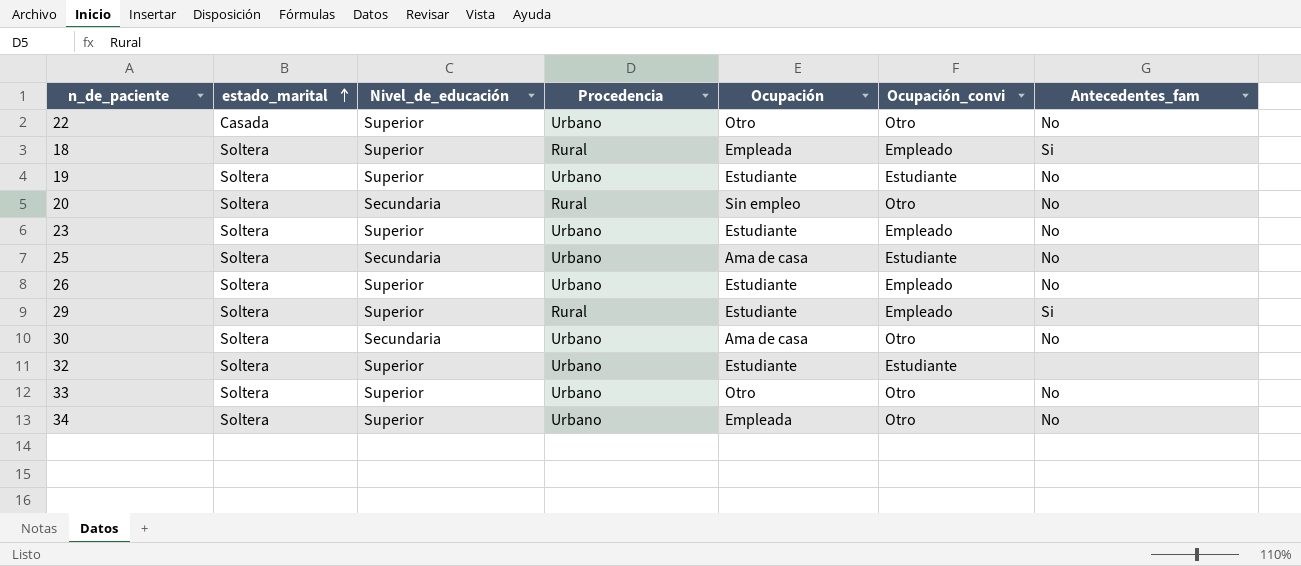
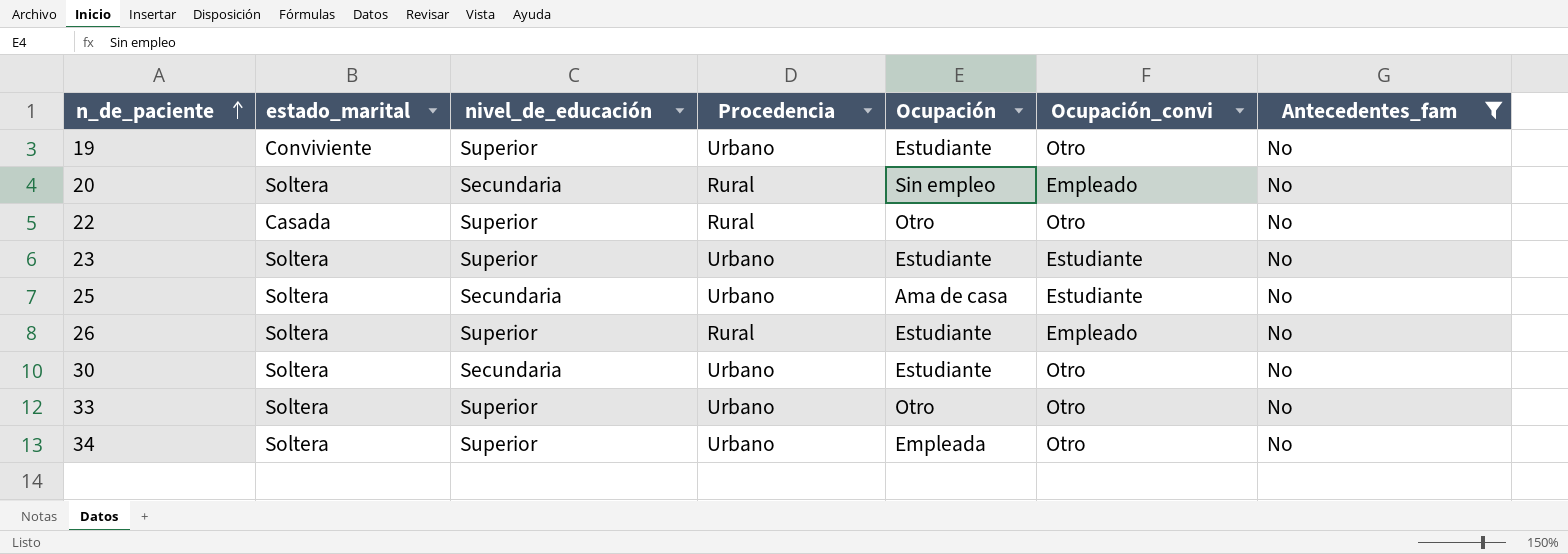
filter: none -> Antecedentes_fam = No
row order: estado_marital ascending -> n_de_paciente ascending
column name: Nivel_de_educación -> nivel_de_educación
19 | estado_marital: Soltera -> Conviviente
19 | Ocupación_convi: Estudiante -> Otro
20 | Ocupación_convi: Otro -> Empleado
22 | Procedencia: Urbano -> Rural
23 | Ocupación_convi: Empleado -> Estudiante
26 | Procedencia: Urbano -> Rural
30 | Ocupación: Ama de casa -> Estudiante

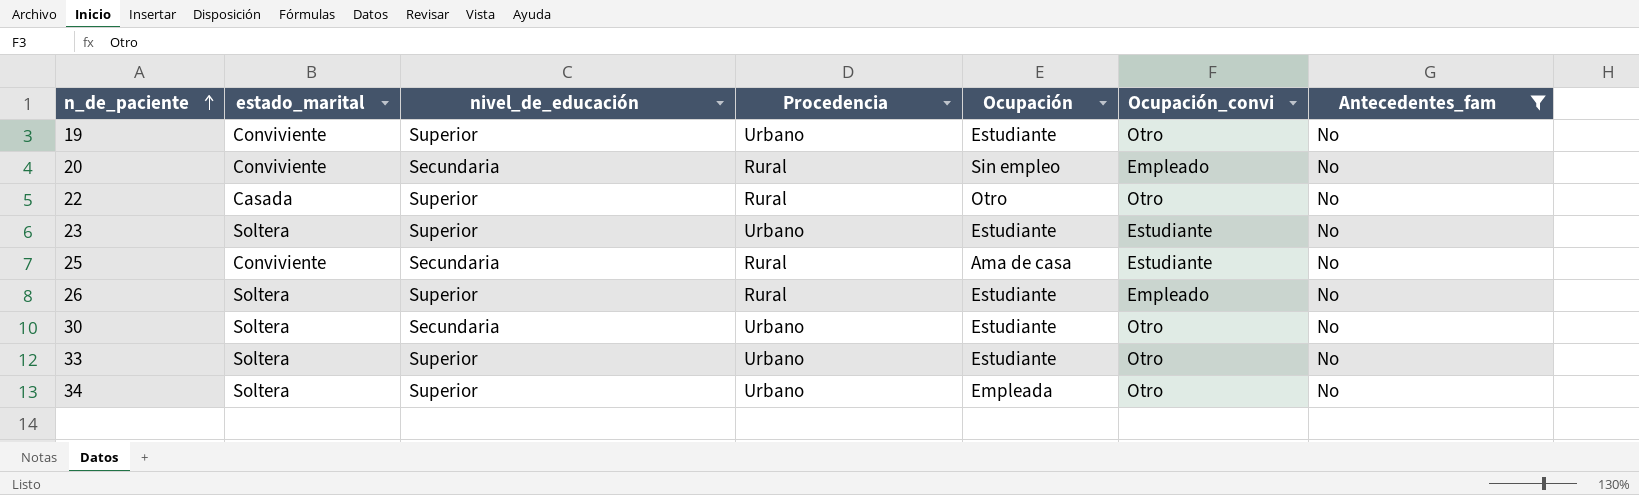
20 | estado_marital: Soltera -> Conviviente
25 | estado_marital: Soltera -> Conviviente
25 | Procedencia: Urbano -> Rural
33 | Ocupación: Otro -> Estudiante

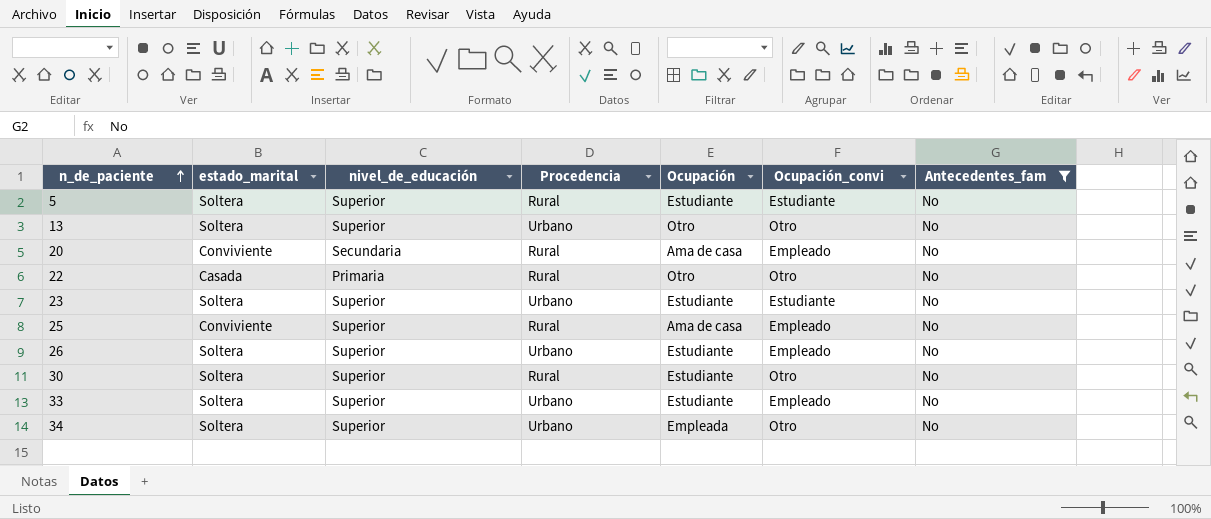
row 19: Conviviente | Superior | Urbano | Estudiante | Otro | No -> none
row 5: none -> Soltera | Superior | Rural | Estudiante | Estudiante | No
row 13: none -> Soltera | Superior | Urbano | Otro | Otro | No
20 | Ocupación: Sin empleo -> Ama de casa
22 | nivel_de_educación: Superior -> Primaria
25 | nivel_de_educación: Secundaria -> Superior
25 | Ocupación_convi: Estudiante -> Empleado
26 | Procedencia: Rural -> Urbano
30 | nivel_de_educación: Secundaria -> Superior
30 | Procedencia: Urbano -> Rural
33 | Ocupación_convi: Otro -> Empleado

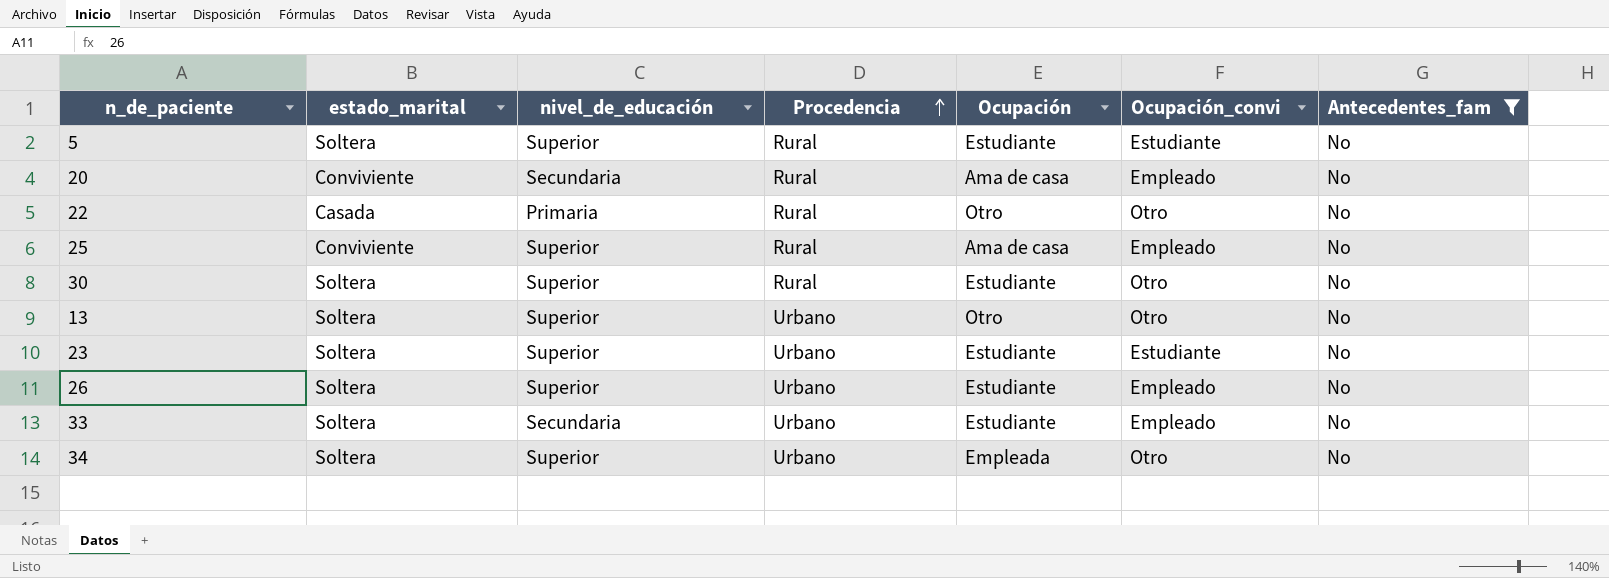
row order: n_de_paciente ascending -> Procedencia ascending
33 | nivel_de_educación: Superior -> Secundaria

